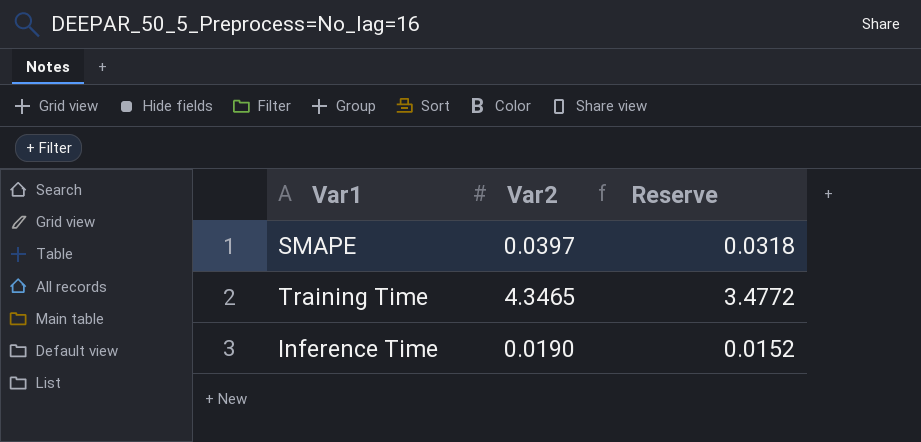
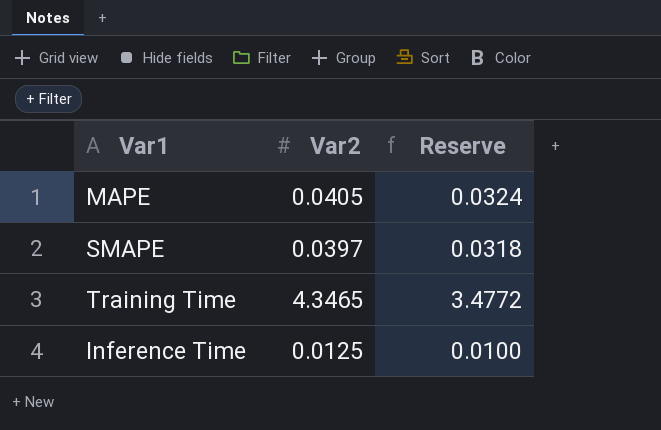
row MAPE: none -> 0.0405 | 0.0324
Inference Time | Var2: 0.0190 -> 0.0125
Inference Time | Reserve: 0.0152 -> 0.0100

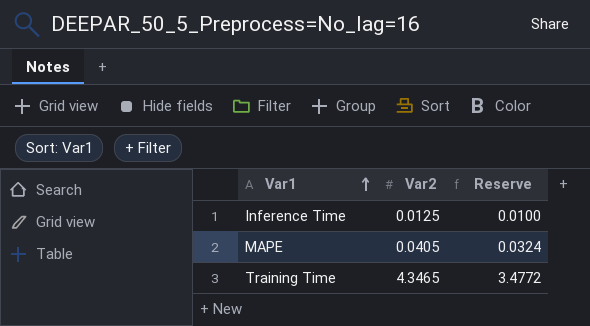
row order: none -> Var1 ascending
row SMAPE: 0.0397 | 0.0318 -> none

